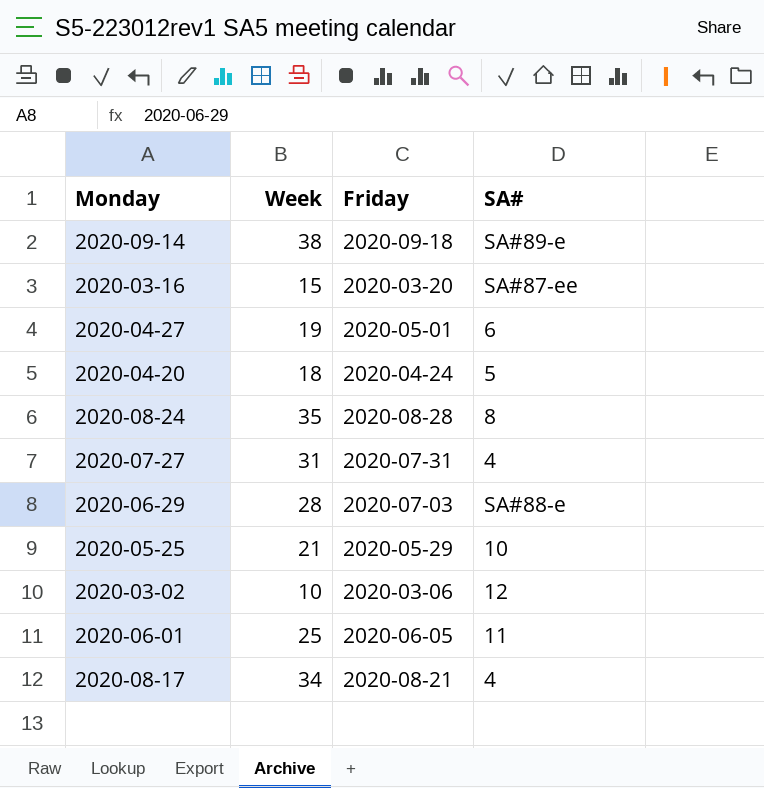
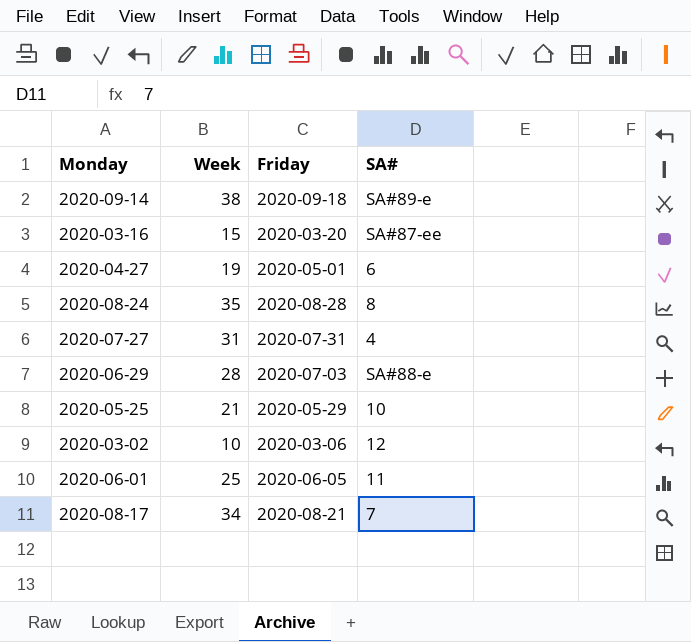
row 2020-04-20: 18 | 2020-04-24 | 5 -> none
2020-08-17 | SA#: 4 -> 7

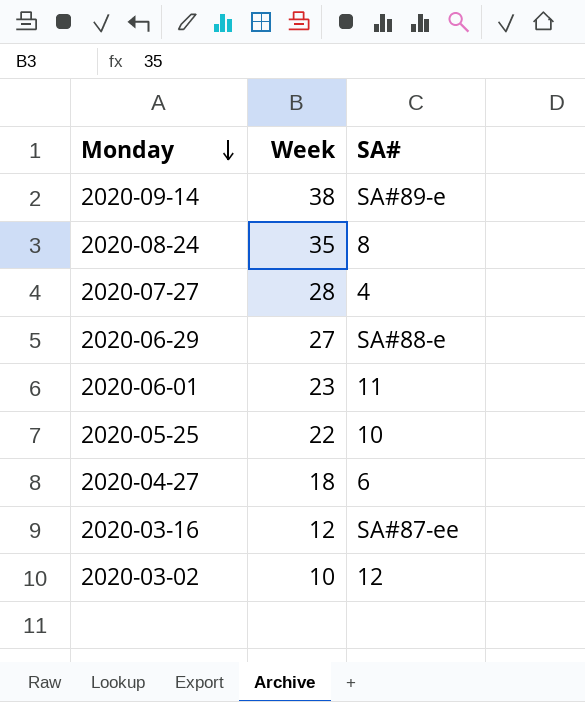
row order: none -> Monday descending
column Friday | position: 3 -> none
row 2020-08-17: 34 | 2020-08-21 | 7 -> none
2020-07-27 | Week: 31 -> 28
2020-06-29 | Week: 28 -> 27
2020-06-01 | Week: 25 -> 23
2020-05-25 | Week: 21 -> 22
2020-04-27 | Week: 19 -> 18
2020-03-16 | Week: 15 -> 12

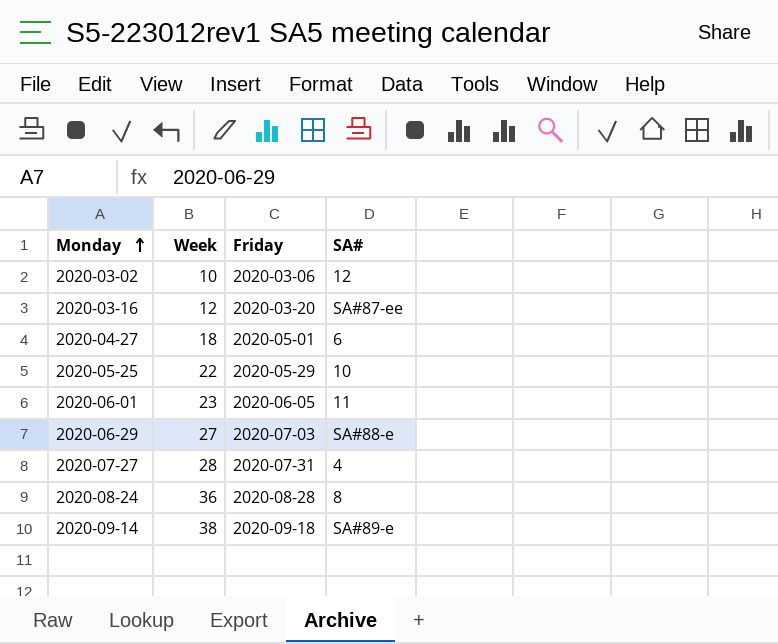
row order: Monday descending -> Monday ascending
column Friday | position: none -> 3
2020-08-24 | Week: 35 -> 36

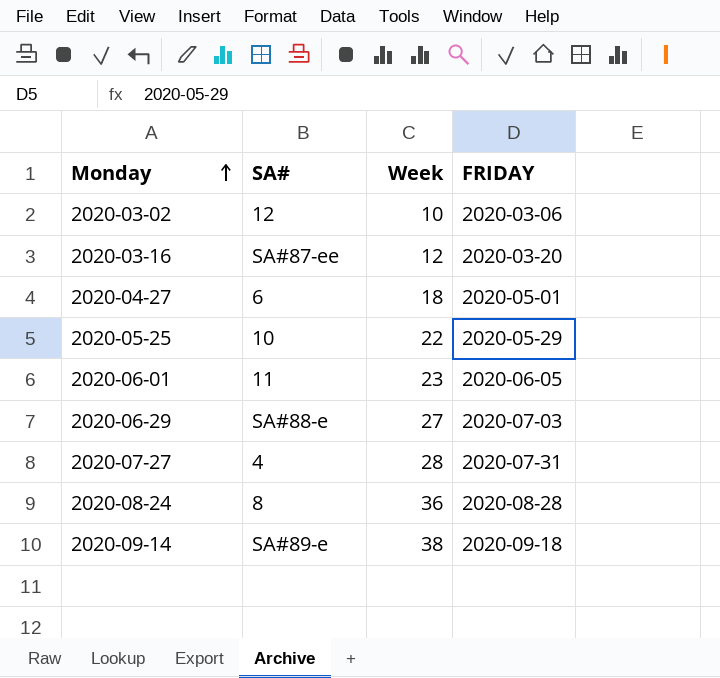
column SA# | position: 4 -> 2
column name: Friday -> FRIDAY

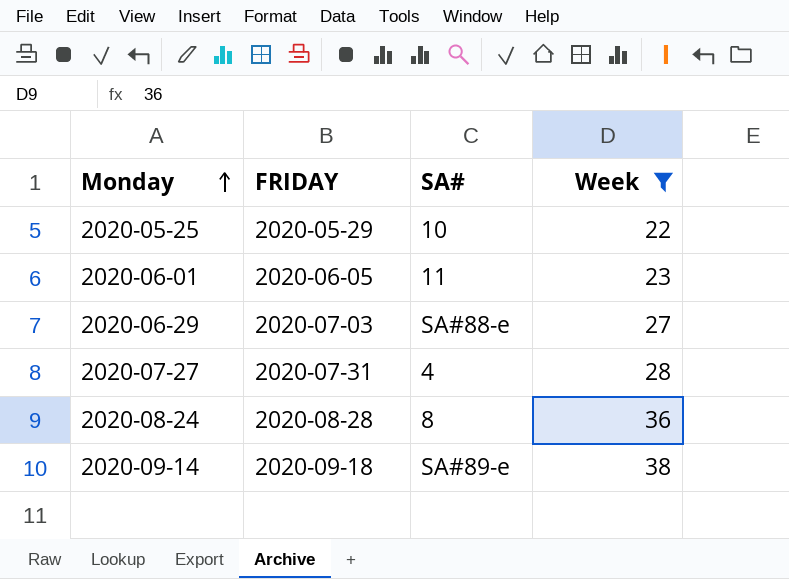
filter: none -> Week >= 22
column FRIDAY | position: 4 -> 2

